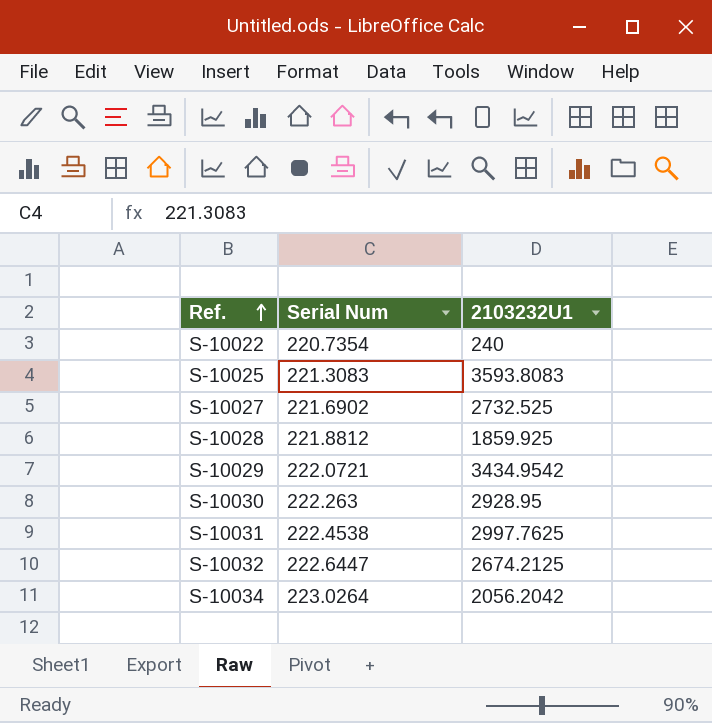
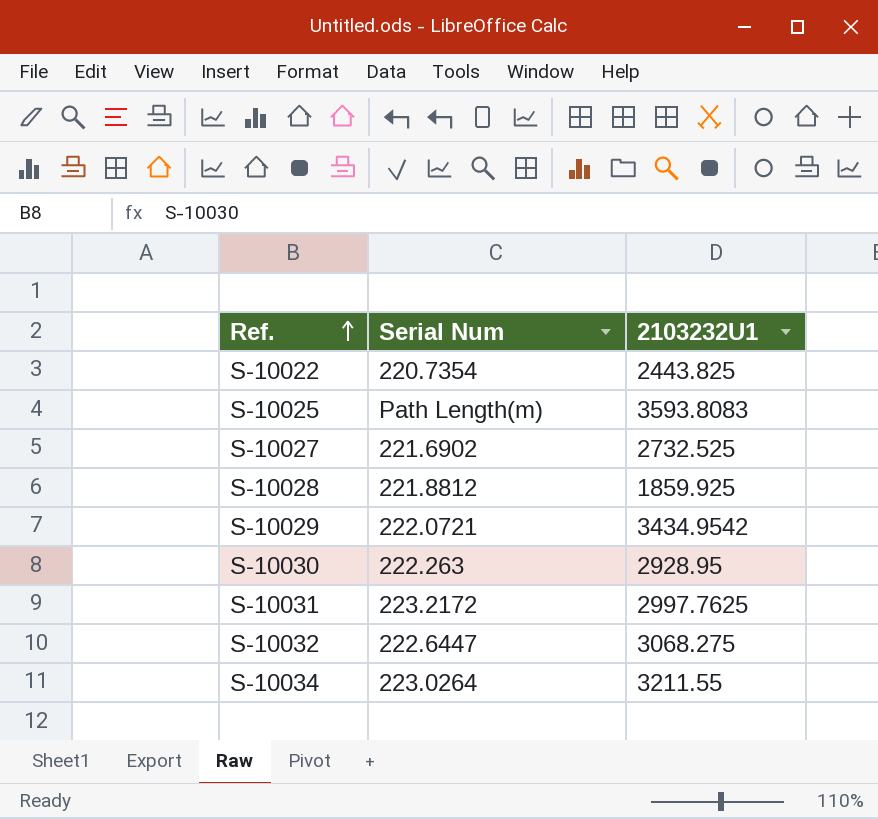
S-10022 | 2103232U1: 240 -> 2443.825
S-10025 | Serial Num: 221.3083 -> Path Length(m)
S-10031 | Serial Num: 222.4538 -> 223.2172
S-10032 | 2103232U1: 2674.2125 -> 3068.275
S-10034 | 2103232U1: 2056.2042 -> 3211.55

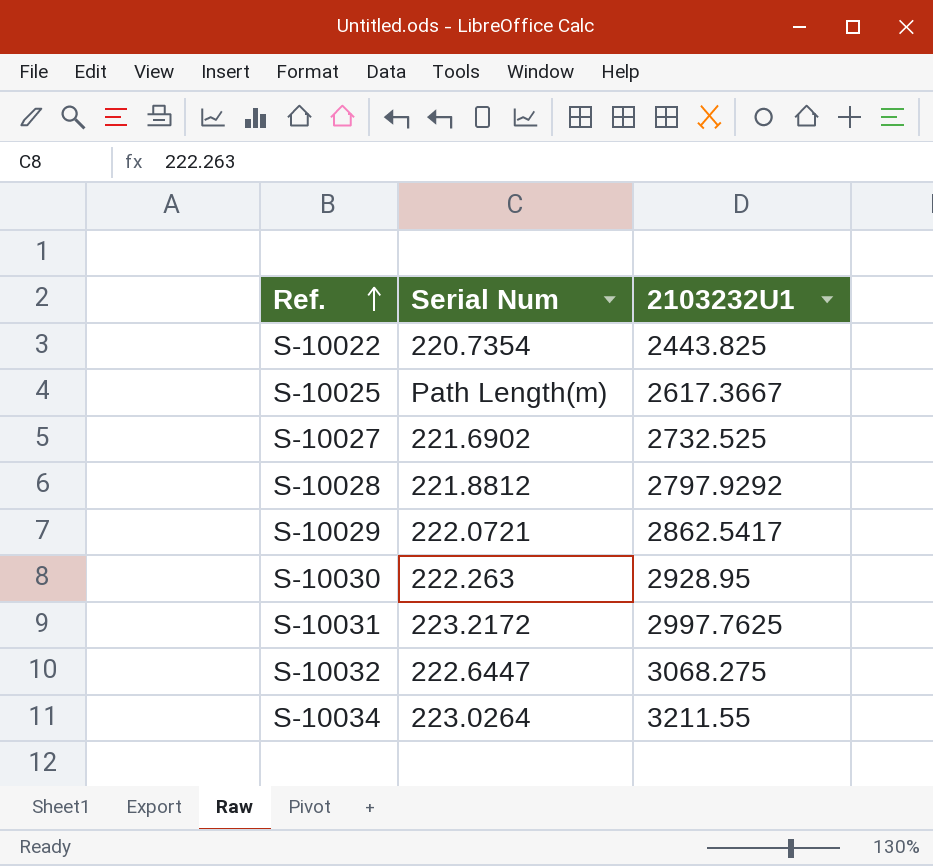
S-10025 | 2103232U1: 3593.8083 -> 2617.3667
S-10028 | 2103232U1: 1859.925 -> 2797.9292
S-10029 | 2103232U1: 3434.9542 -> 2862.5417

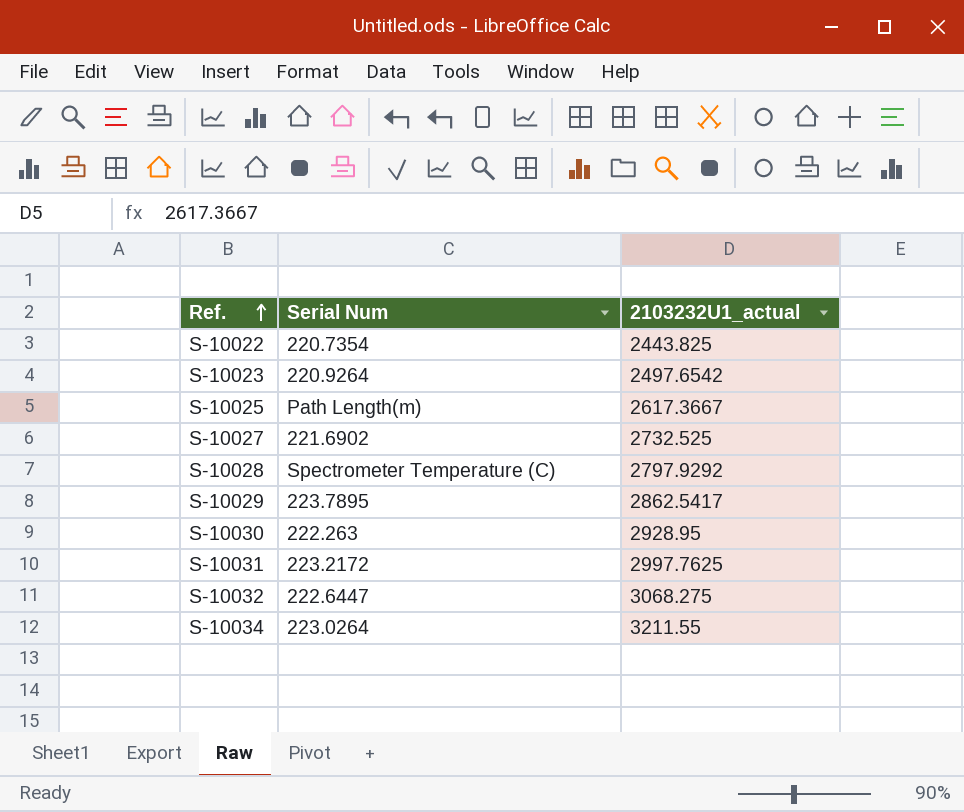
column name: 2103232U1 -> 2103232U1_actual
row S-10023: none -> 220.9264 | 2497.6542
S-10028 | Serial Num: 221.8812 -> Spectrometer Temperature (C)
S-10029 | Serial Num: 222.0721 -> 223.7895

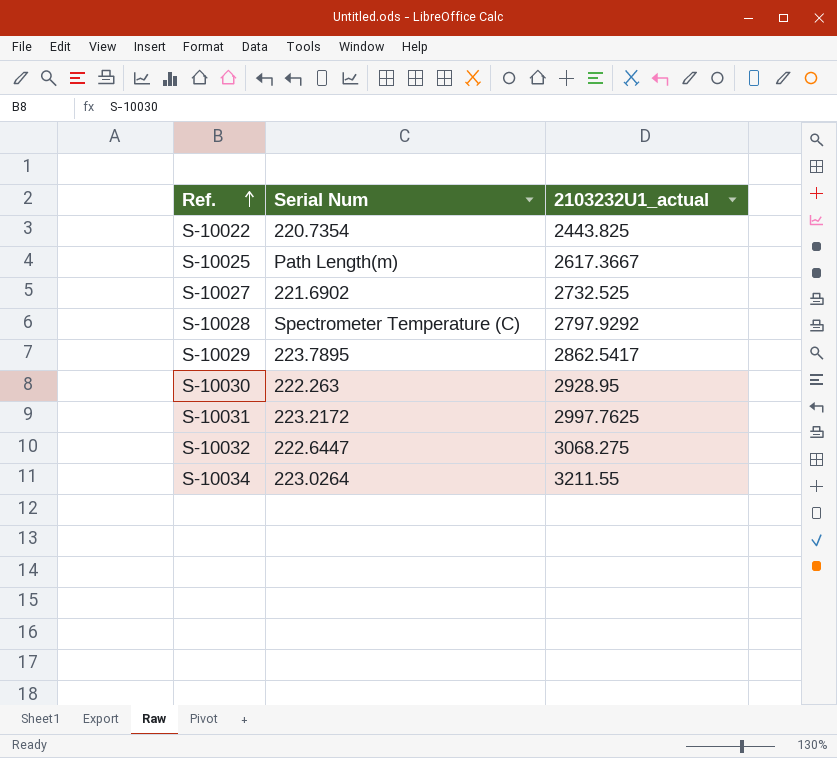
row S-10023: 220.9264 | 2497.6542 -> none

